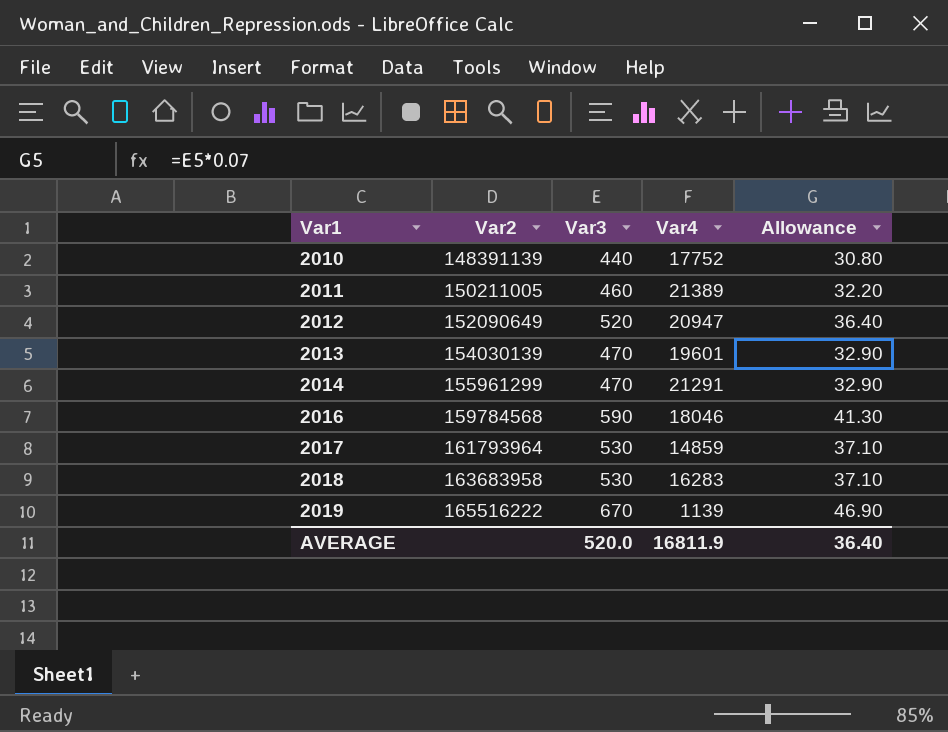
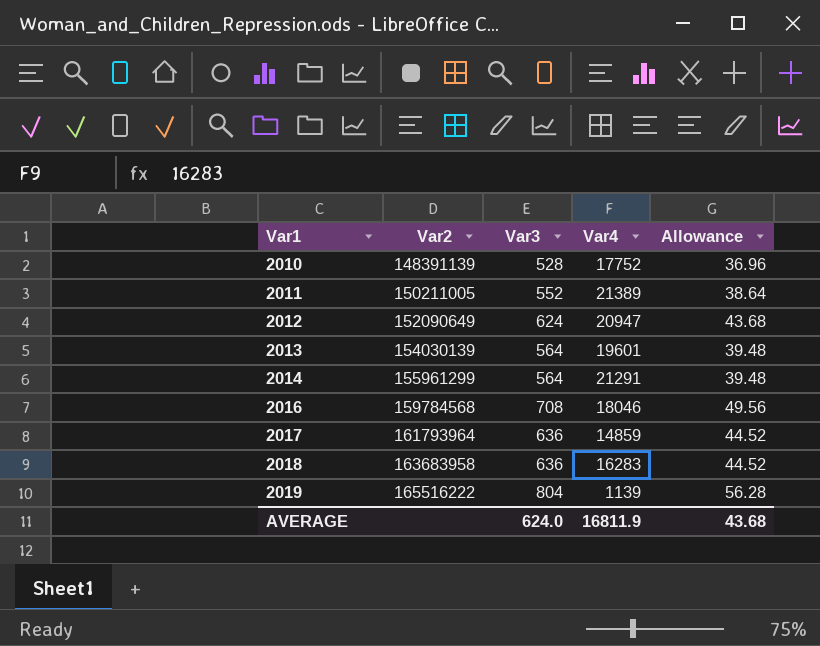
2010 | Var3: 440 -> 528
2010 | Allowance: 30.80 -> 36.96
2011 | Var3: 460 -> 552
2011 | Allowance: 32.20 -> 38.64
2012 | Var3: 520 -> 624
2012 | Allowance: 36.40 -> 43.68
2013 | Var3: 470 -> 564
2013 | Allowance: 32.90 -> 39.48
2014 | Var3: 470 -> 564
2014 | Allowance: 32.90 -> 39.48
2016 | Var3: 590 -> 708
2016 | Allowance: 41.30 -> 49.56
2017 | Var3: 530 -> 636
2017 | Allowance: 37.10 -> 44.52
2018 | Var3: 530 -> 636
2018 | Allowance: 37.10 -> 44.52
2019 | Var3: 670 -> 804
2019 | Allowance: 46.90 -> 56.28
AVERAGE | Var3: 520.0 -> 624.0
AVERAGE | Allowance: 36.40 -> 43.68

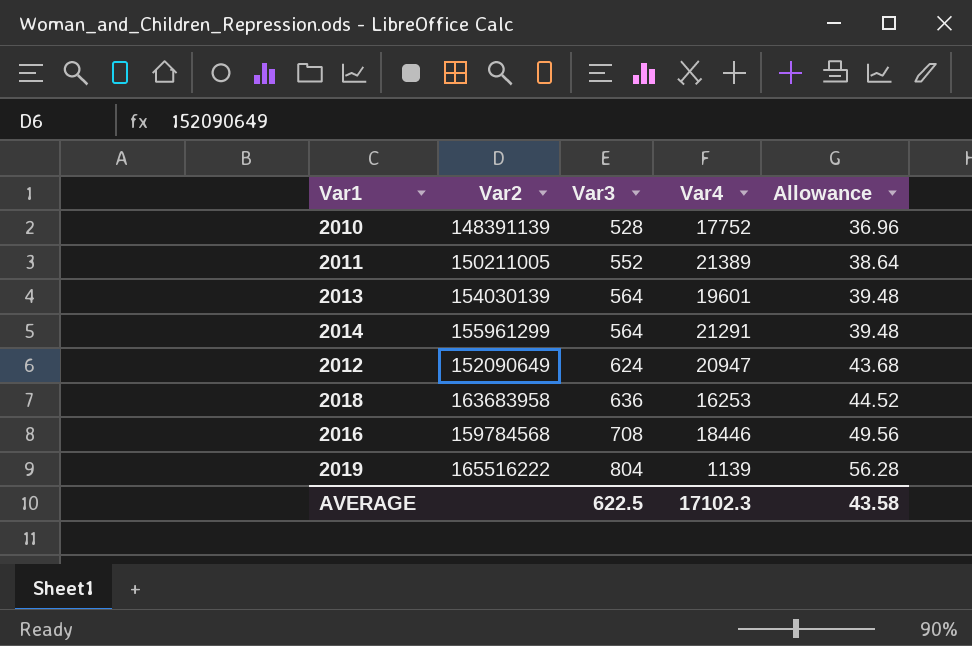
row order: Var1 ascending -> Var3 ascending
row 2017: 161793964 | 636 | 14859 | 44.52 -> none
2018 | Var4: 16283 -> 16253
2016 | Var4: 18046 -> 18446
AVERAGE | Var3: 624.0 -> 622.5
AVERAGE | Var4: 16811.9 -> 17102.3
AVERAGE | Allowance: 43.68 -> 43.58

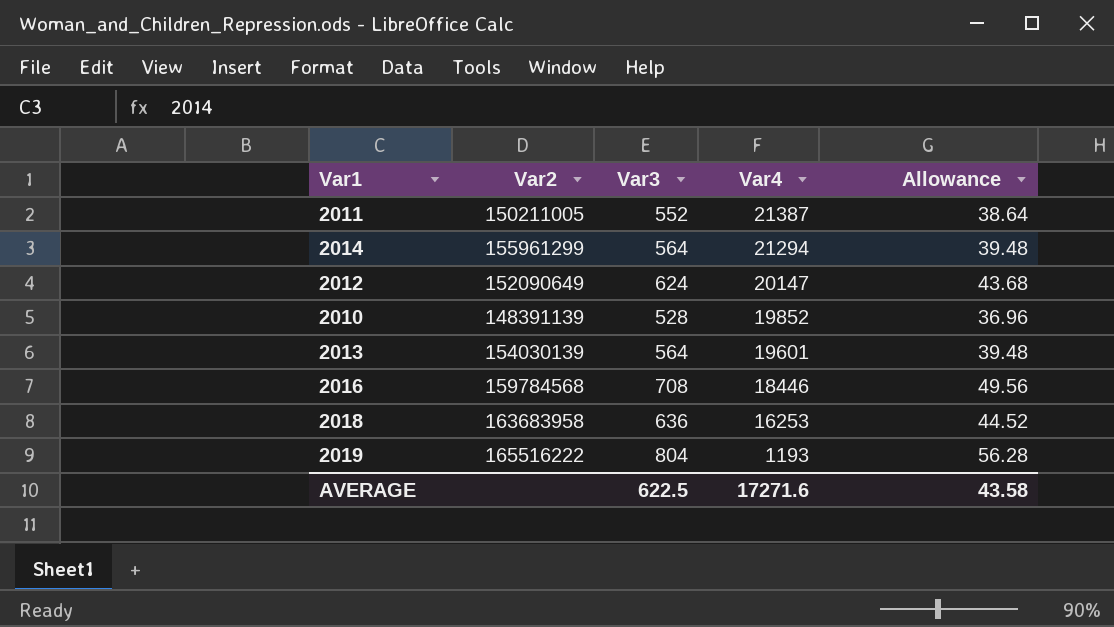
row order: Var3 ascending -> Var4 descending
2011 | Var4: 21389 -> 21387
2014 | Var4: 21291 -> 21294
2012 | Var4: 20947 -> 20147
2010 | Var4: 17752 -> 19852
2019 | Var4: 1139 -> 1193
AVERAGE | Var4: 17102.3 -> 17271.6

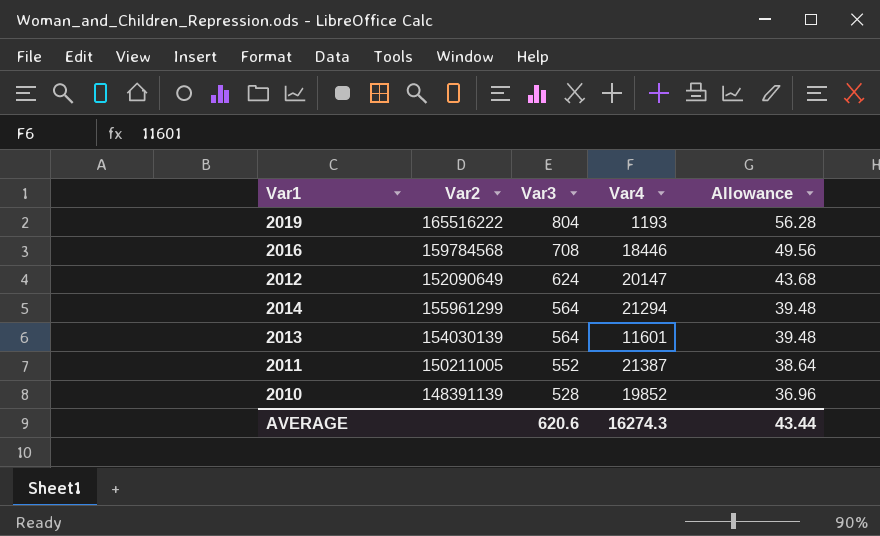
row order: Var4 descending -> Var3 descending
row 2018: 163683958 | 636 | 16253 | 44.52 -> none
2013 | Var4: 19601 -> 11601
AVERAGE | Var3: 622.5 -> 620.6
AVERAGE | Var4: 17271.6 -> 16274.3
AVERAGE | Allowance: 43.58 -> 43.44

